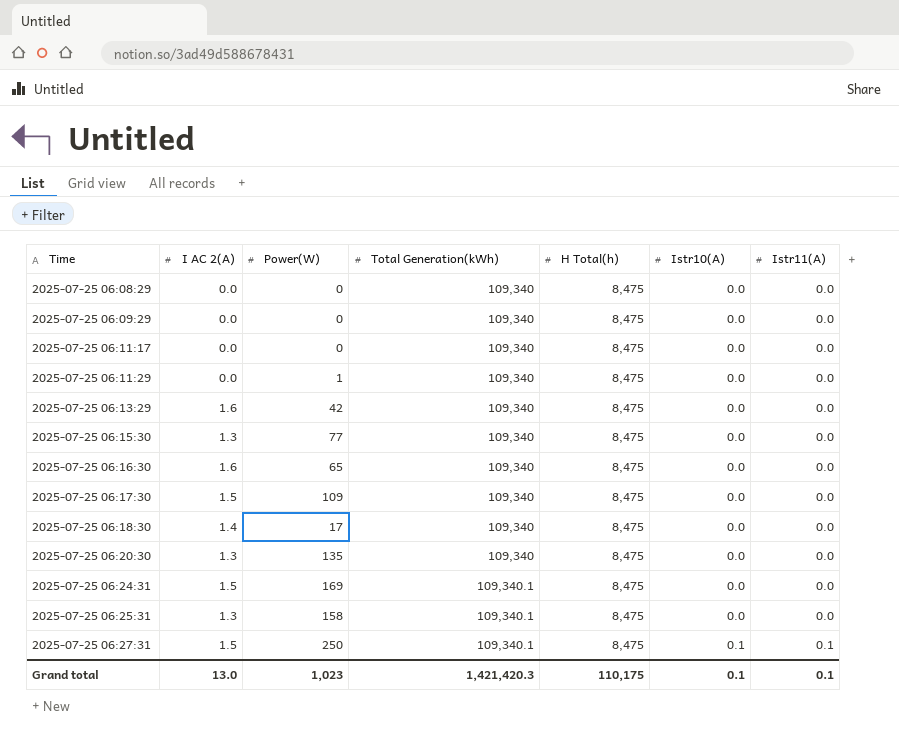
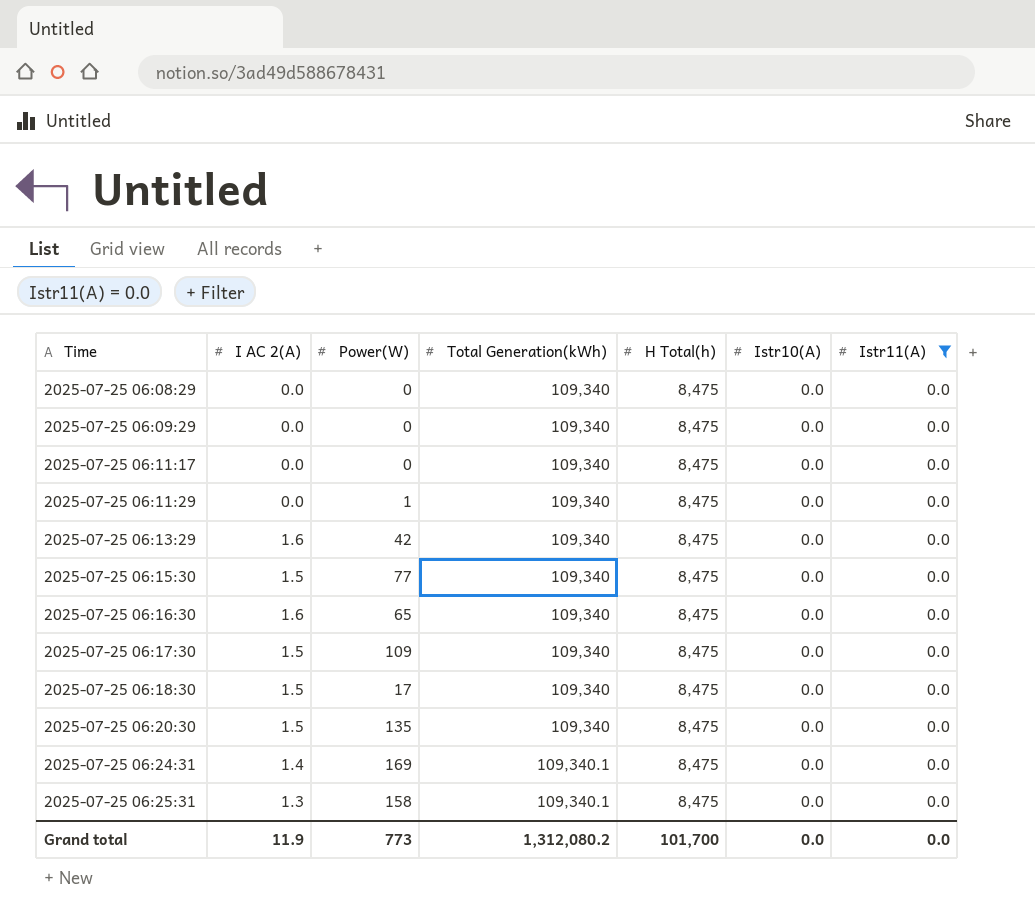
filter: none -> Istr11(A) = 0.0
2025-07-25 06:15:30 | I AC 2(A): 1.3 -> 1.5
2025-07-25 06:18:30 | I AC 2(A): 1.4 -> 1.5
2025-07-25 06:20:30 | I AC 2(A): 1.3 -> 1.5
2025-07-25 06:24:31 | I AC 2(A): 1.5 -> 1.4
Grand total | I AC 2(A): 13.0 -> 11.9
Grand total | Power(W): 1,023 -> 773
Grand total | Total Generation(kWh): 1,421,420.3 -> 1,312,080.2
Grand total | H Total(h): 110,175 -> 101,700
Grand total | Istr10(A): 0.1 -> 0.0
Grand total | Istr11(A): 0.1 -> 0.0

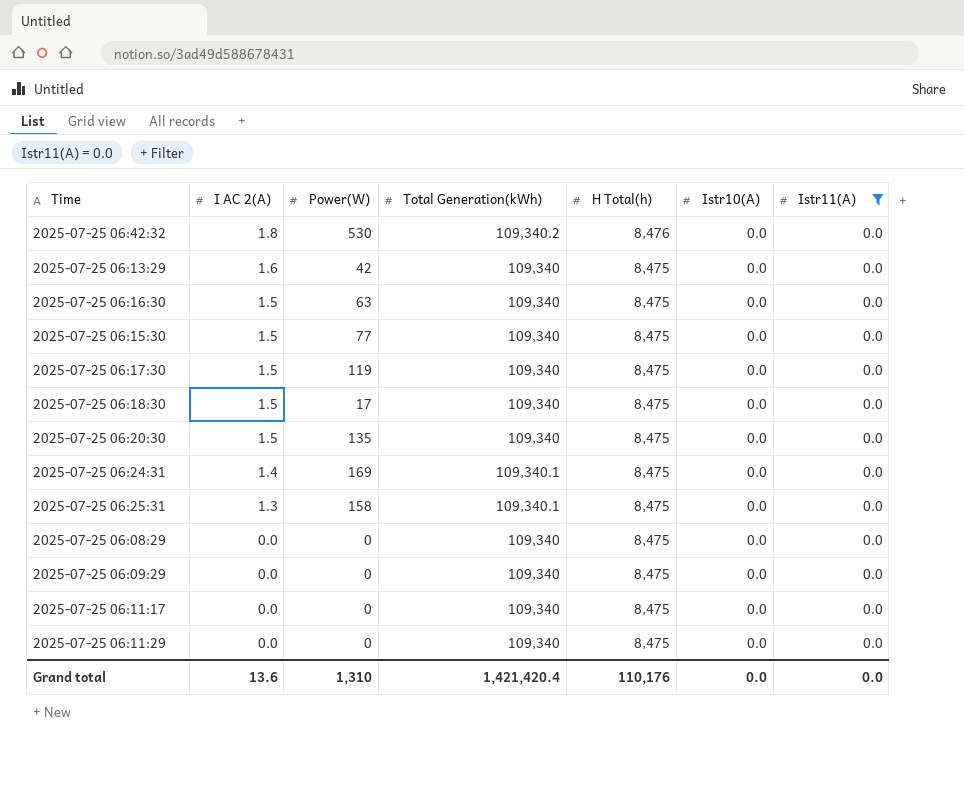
row order: Time ascending -> I AC 2(A) descending
row 2025-07-25 06:42:32: none -> 1.8 | 530 | 109,340.2 | 8,476 | 0.0 | 0.0
2025-07-25 06:16:30 | I AC 2(A): 1.6 -> 1.5
2025-07-25 06:16:30 | Power(W): 65 -> 63
2025-07-25 06:17:30 | Power(W): 109 -> 119
2025-07-25 06:11:29 | Power(W): 1 -> 0
Grand total | I AC 2(A): 11.9 -> 13.6
Grand total | Power(W): 773 -> 1,310
Grand total | Total Generation(kWh): 1,312,080.2 -> 1,421,420.4
Grand total | H Total(h): 101,700 -> 110,176

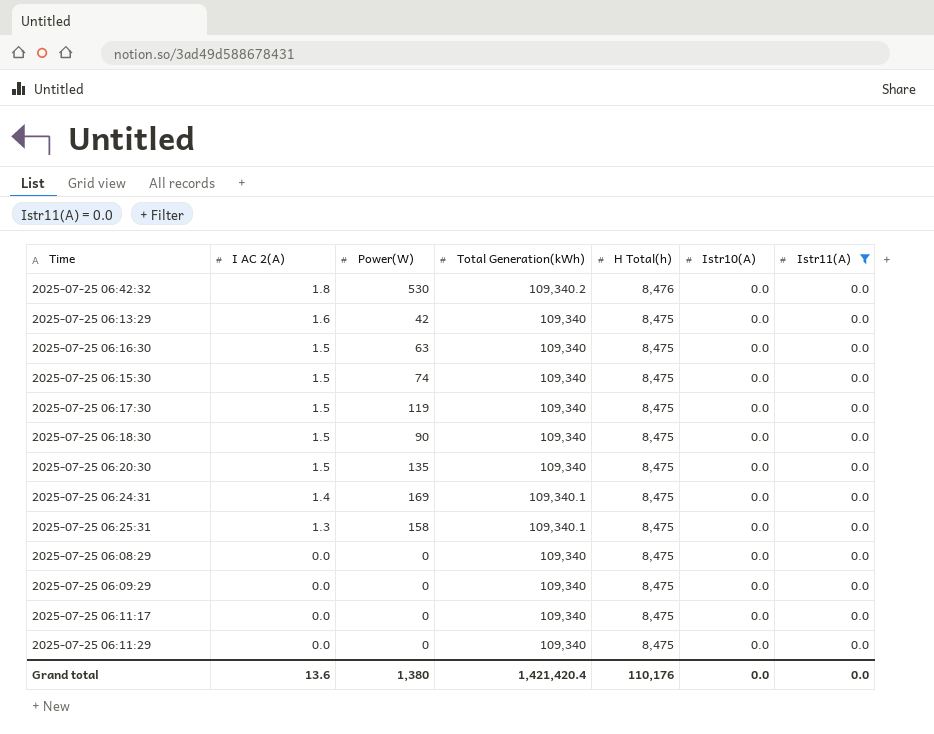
2025-07-25 06:15:30 | Power(W): 77 -> 74
2025-07-25 06:18:30 | Power(W): 17 -> 90
Grand total | Power(W): 1,310 -> 1,380

